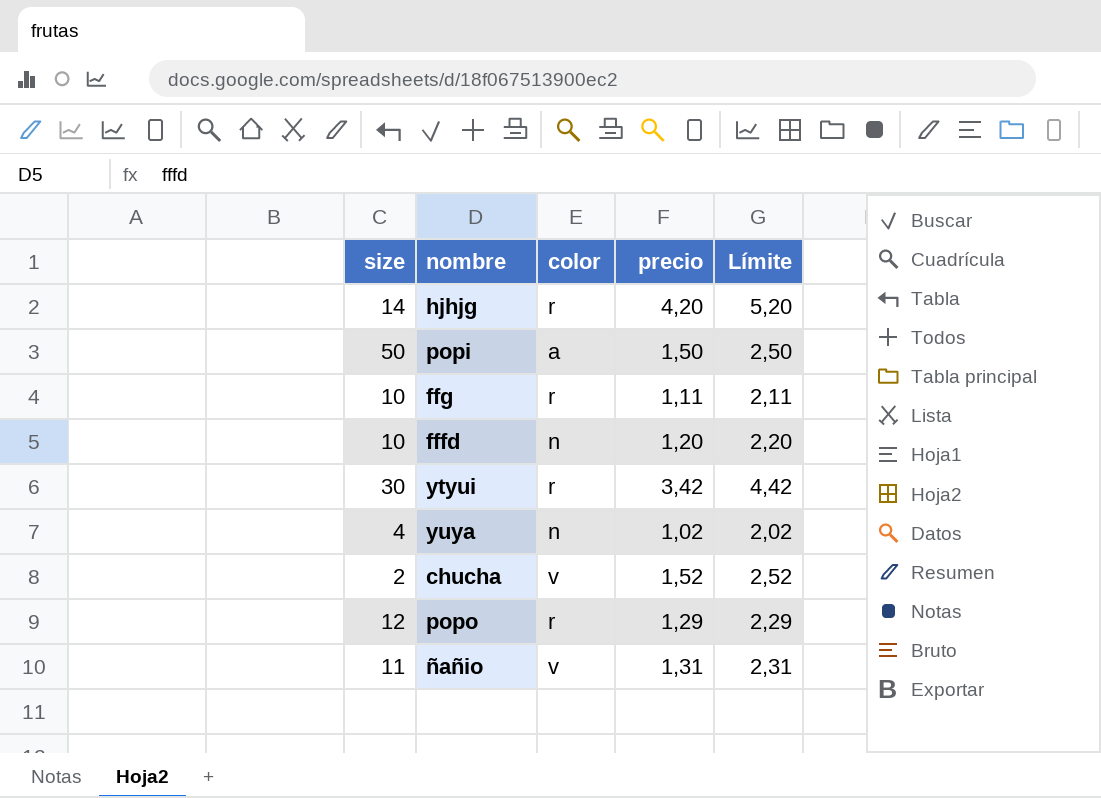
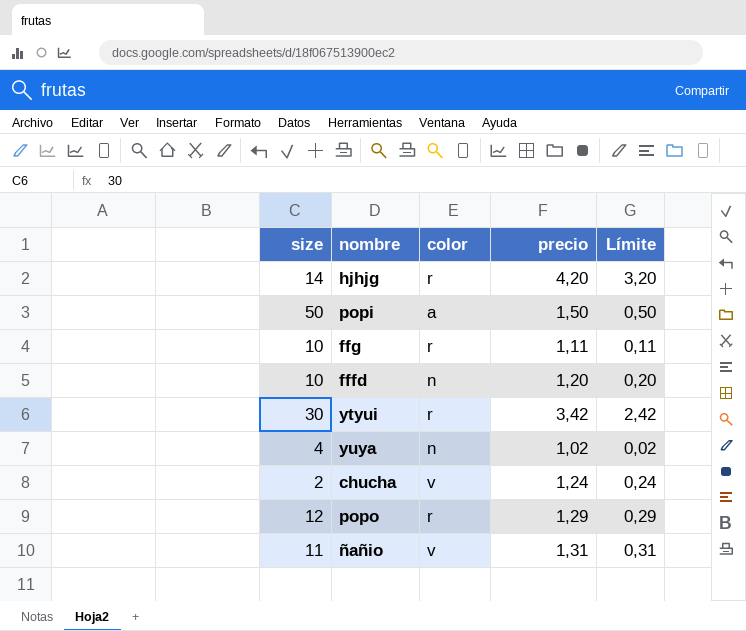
column Límite | formula: [precio] + 1 -> [precio] - 1
chucha | precio: 1,52 -> 1,24

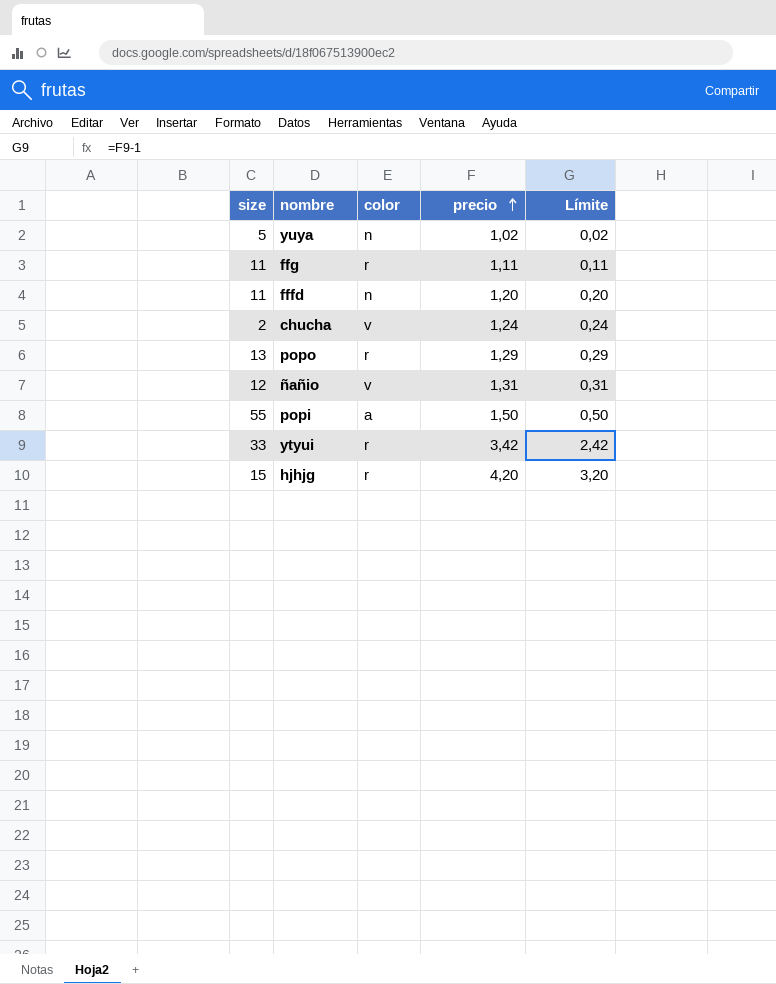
row order: none -> precio ascending
yuya | size: 4 -> 5
ffg | size: 10 -> 11
fffd | size: 10 -> 11
popo | size: 12 -> 13
ñañio | size: 11 -> 12
popi | size: 50 -> 55
ytyui | size: 30 -> 33
hjhjg | size: 14 -> 15

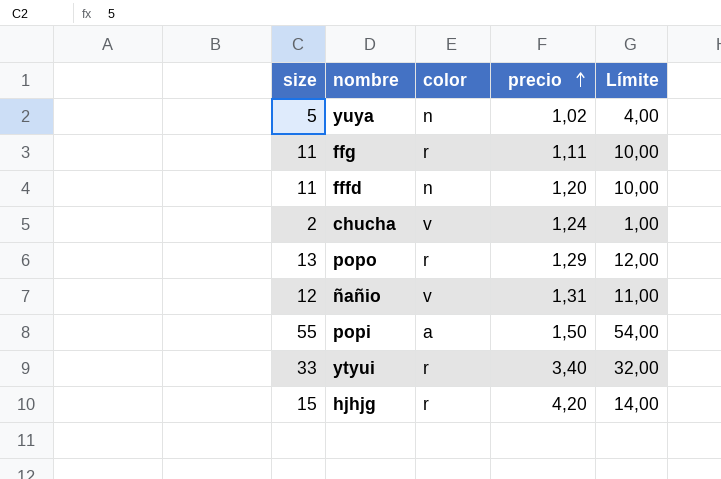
column Límite | formula: [precio] - 1 -> [size] - 1
ytyui | precio: 3,42 -> 3,40

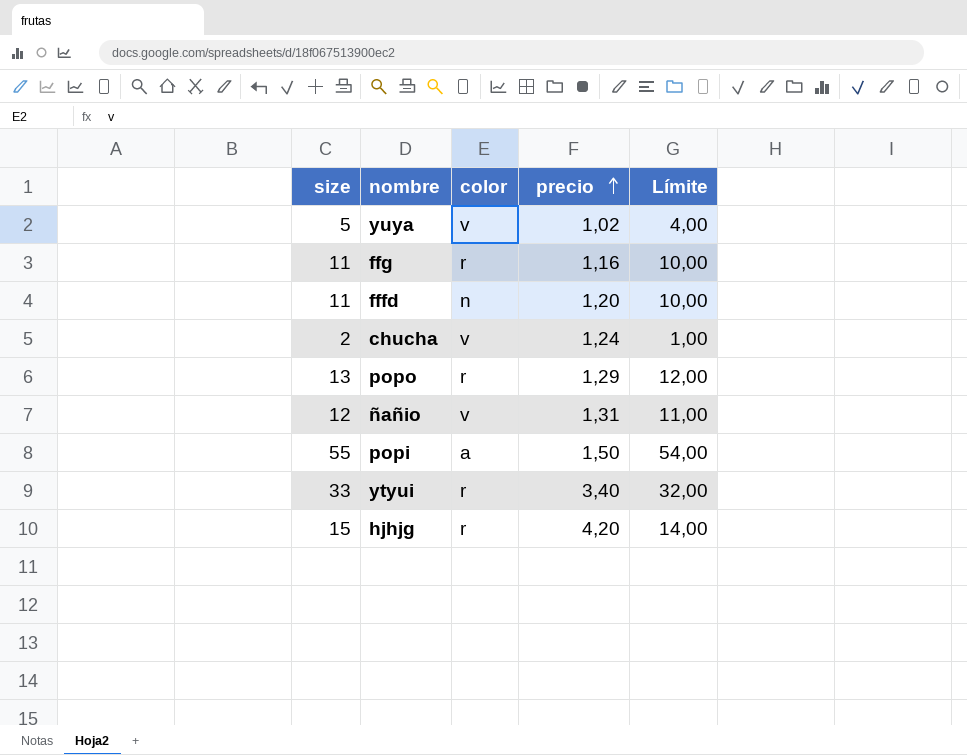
yuya | color: n -> v
ffg | precio: 1,11 -> 1,16

